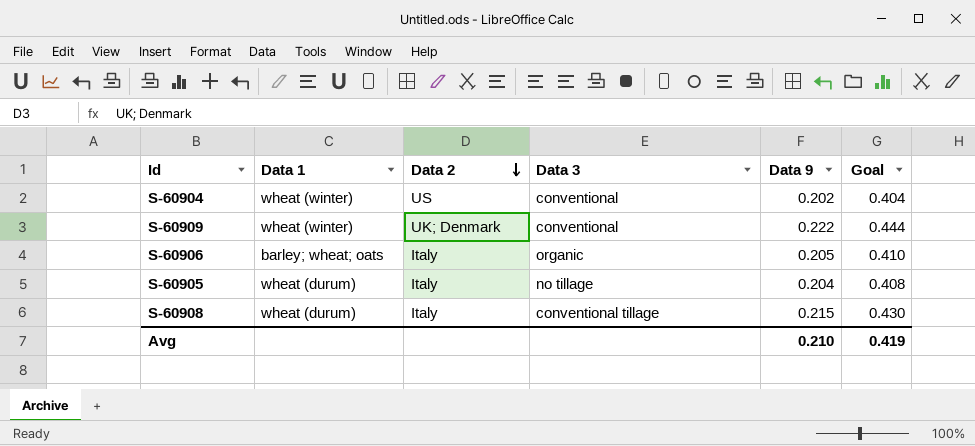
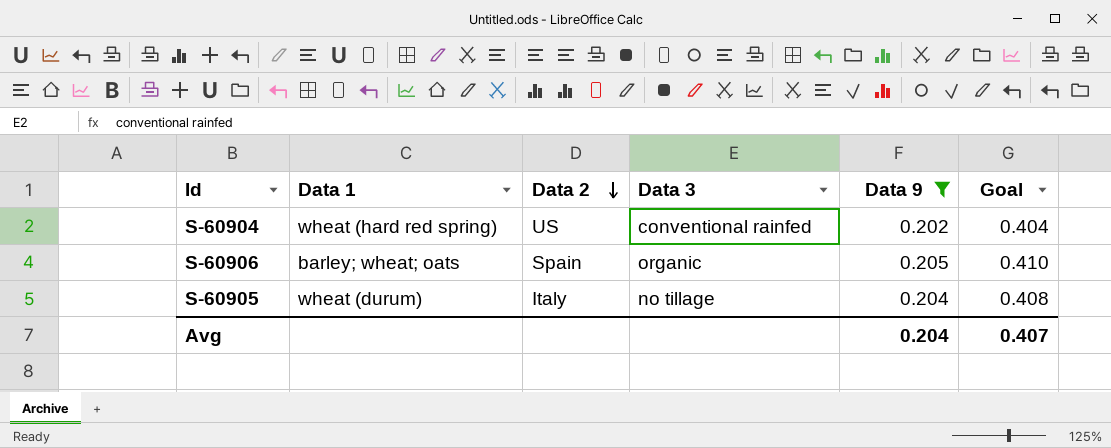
filter: none -> Data 9 <= 0.205
S-60904 | Data 1: wheat (winter) -> wheat (hard red spring)
S-60904 | Data 3: conventional -> conventional rainfed
S-60906 | Data 2: Italy -> Spain
Avg | Data 9: 0.210 -> 0.204
Avg | Goal: 0.419 -> 0.407

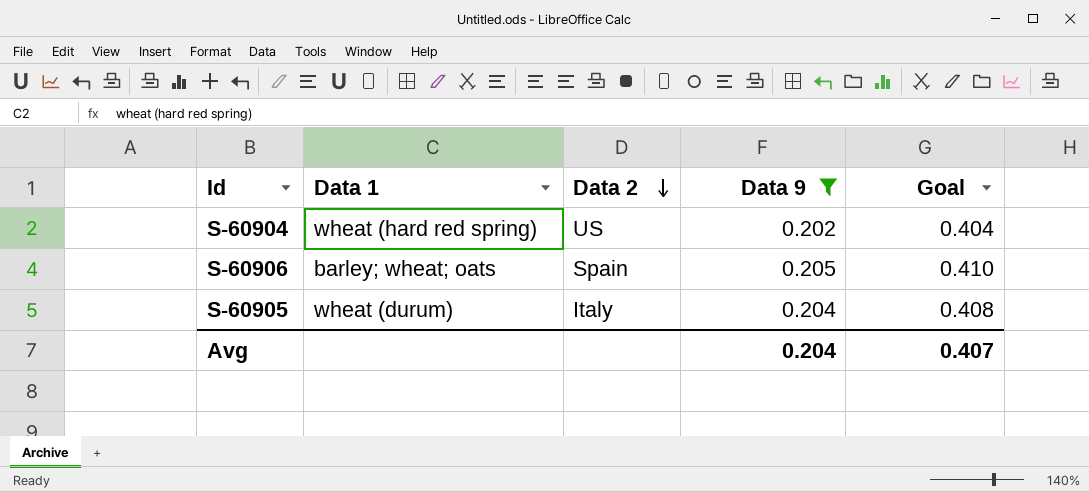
column Data 3 | position: 4 -> none

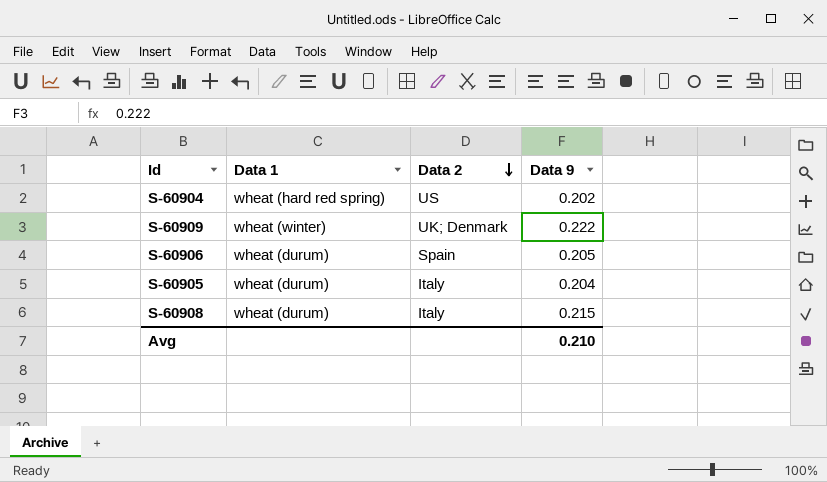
filter: Data 9 <= 0.205 -> none
column Goal | formula: [Data 9] * 2 -> none
S-60906 | Data 1: barley; wheat; oats -> wheat (durum)
Avg | Data 9: 0.204 -> 0.210

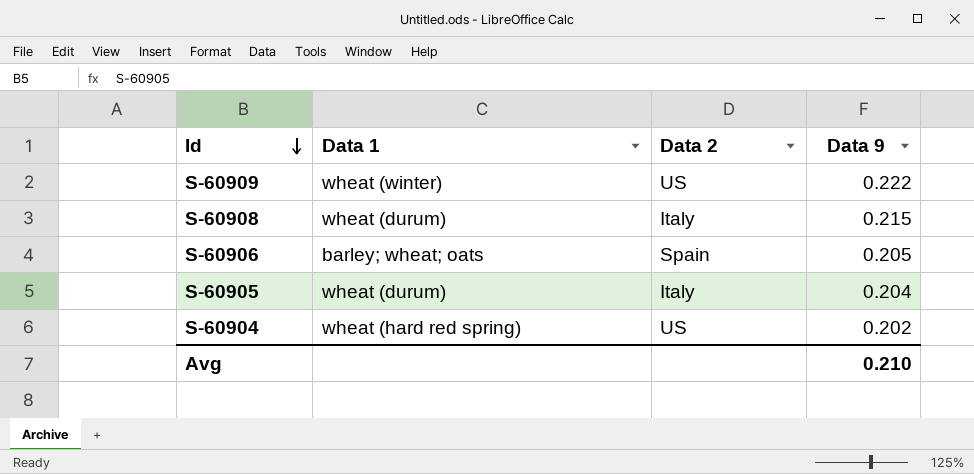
row order: Data 2 descending -> Id descending
S-60909 | Data 2: UK; Denmark -> US
S-60906 | Data 1: wheat (durum) -> barley; wheat; oats

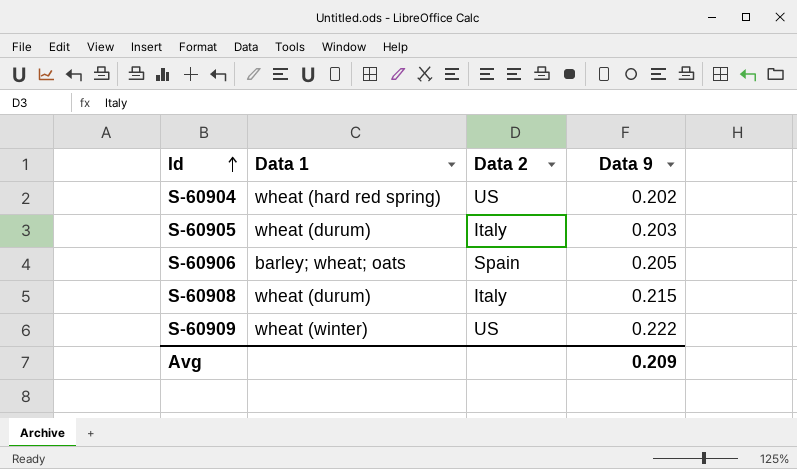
row order: Id descending -> Id ascending
S-60905 | Data 9: 0.204 -> 0.203
Avg | Data 9: 0.210 -> 0.209

